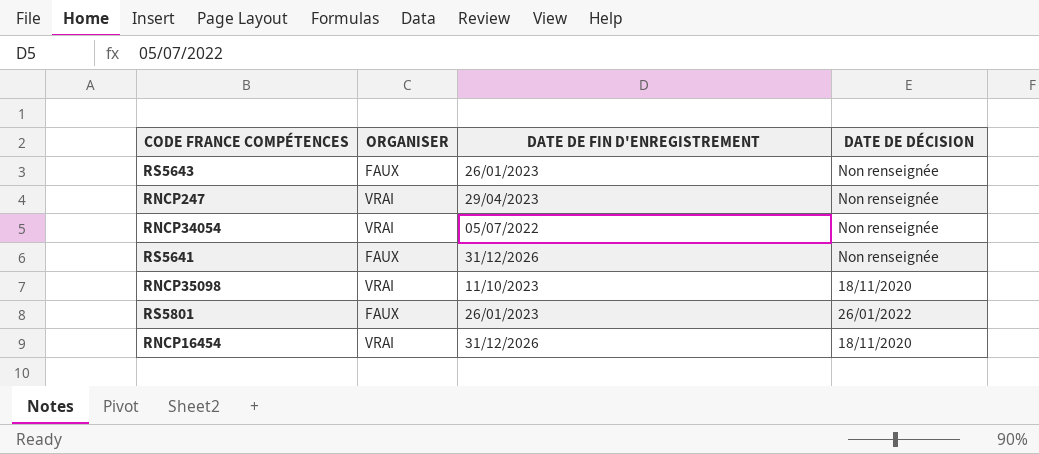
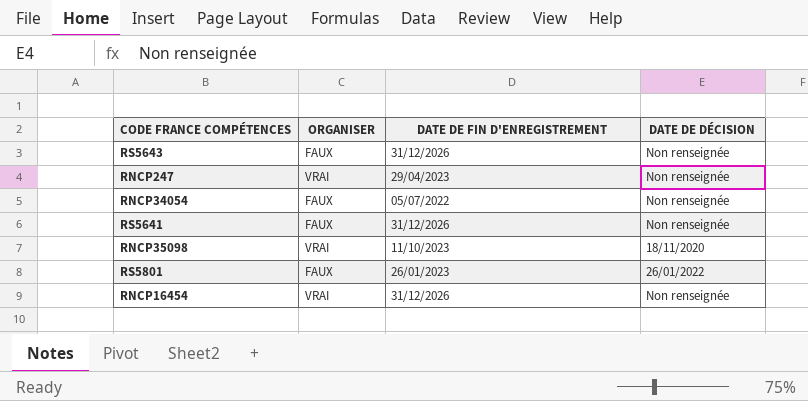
RS5643 | DATE DE FIN D'ENREGISTREMENT: 26/01/2023 -> 31/12/2026
RNCP34054 | ORGANISER: VRAI -> FAUX
RNCP16454 | DATE DE DÉCISION: 18/11/2020 -> Non renseignée

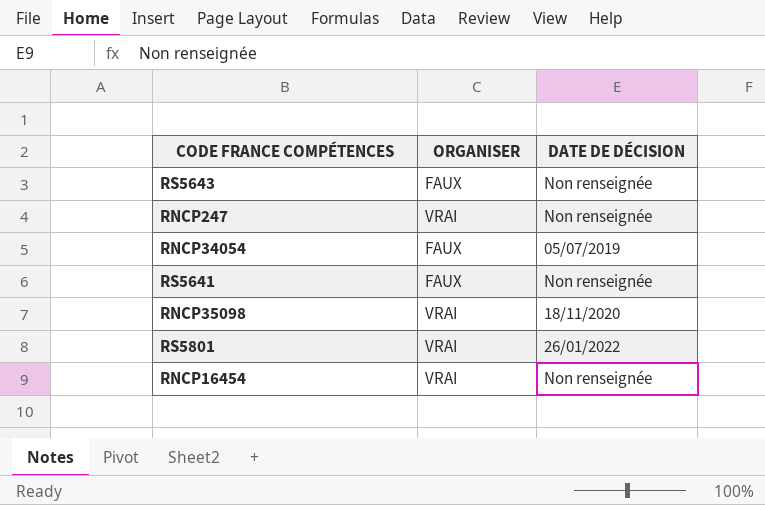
column DATE DE FIN D'ENREGISTREMENT | position: 3 -> none
RNCP34054 | DATE DE DÉCISION: Non renseignée -> 05/07/2019
RS5801 | ORGANISER: FAUX -> VRAI

